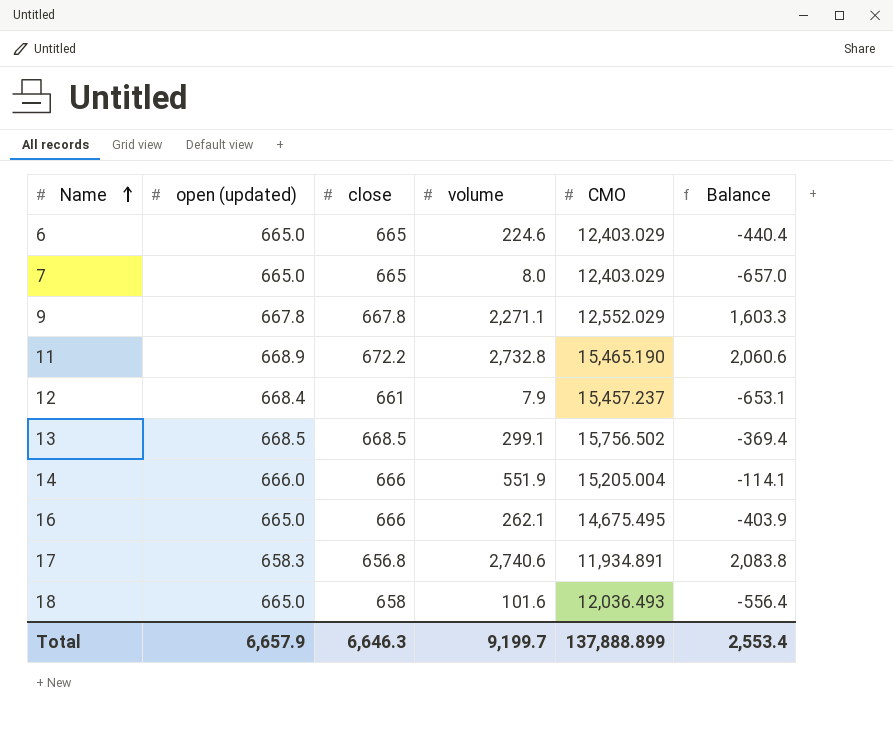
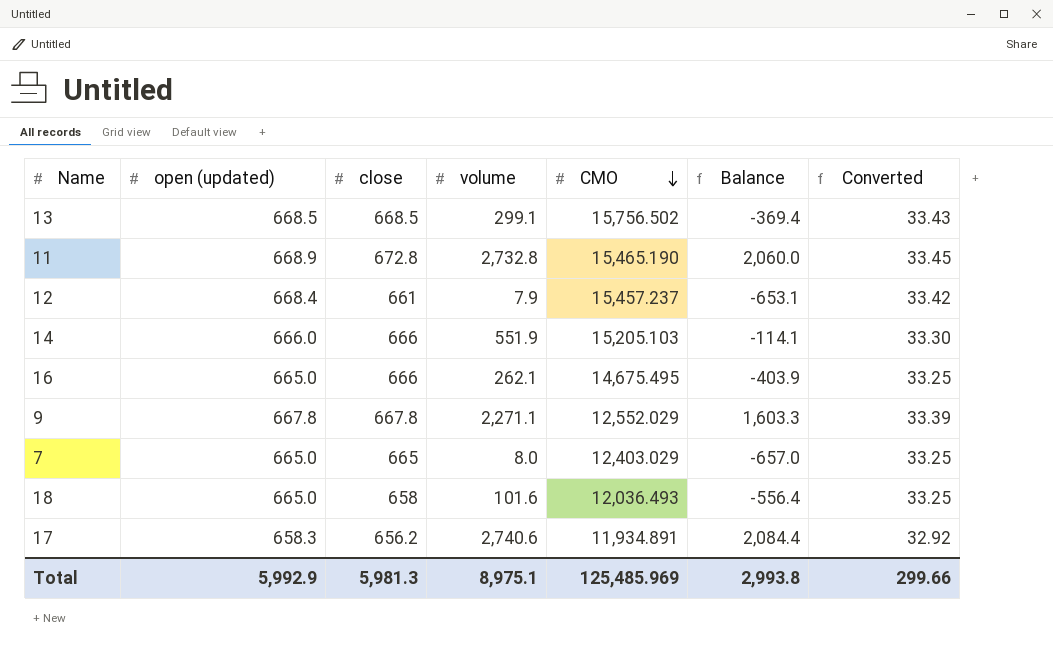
row order: Name ascending -> CMO descending
column Converted | formula: none -> [open (updated)] * 0.05
row 6: 665.0 | 665 | 224.6 | 12,403.029 | -440.4 -> none
11 | close: 672.2 -> 672.8
11 | Balance: 2,060.6 -> 2,060.0
14 | CMO: 15,205.004 -> 15,205.103
17 | close: 656.8 -> 656.2
17 | Balance: 2,083.8 -> 2,084.4
Total | open (updated): 6,657.9 -> 5,992.9
Total | close: 6,646.3 -> 5,981.3
Total | volume: 9,199.7 -> 8,975.1
Total | CMO: 137,888.899 -> 125,485.969
Total | Balance: 2,553.4 -> 2,993.8

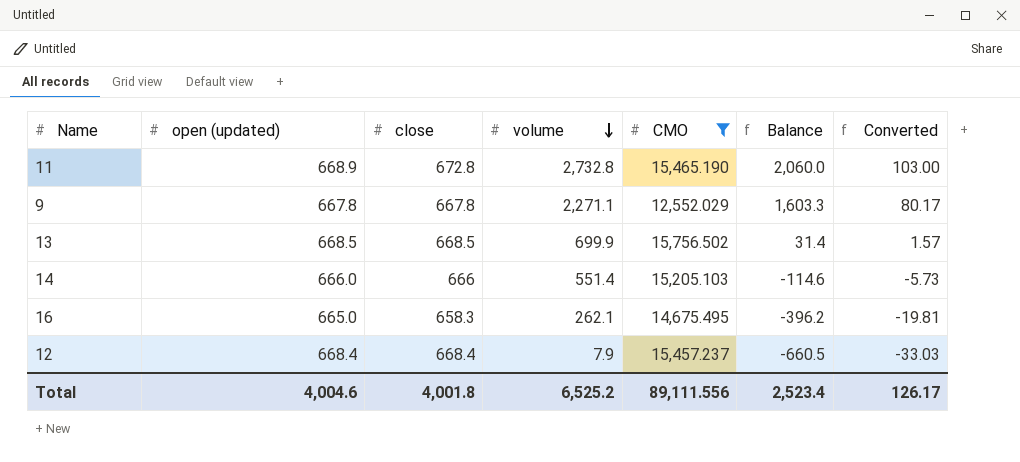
filter: none -> CMO >= 12,552.029
row order: CMO descending -> volume descending
column Converted | formula: [open (updated)] * 0.05 -> [Balance] * 0.05
13 | volume: 299.1 -> 699.9
13 | Balance: -369.4 -> 31.4
14 | volume: 551.9 -> 551.4
14 | Balance: -114.1 -> -114.6
16 | close: 666 -> 658.3
16 | Balance: -403.9 -> -396.2
12 | close: 661 -> 668.4
12 | Balance: -653.1 -> -660.5
Total | open (updated): 5,992.9 -> 4,004.6
Total | close: 5,981.3 -> 4,001.8
Total | volume: 8,975.1 -> 6,525.2
Total | CMO: 125,485.969 -> 89,111.556
Total | Balance: 2,993.8 -> 2,523.4
Total | Converted: 299.66 -> 126.17

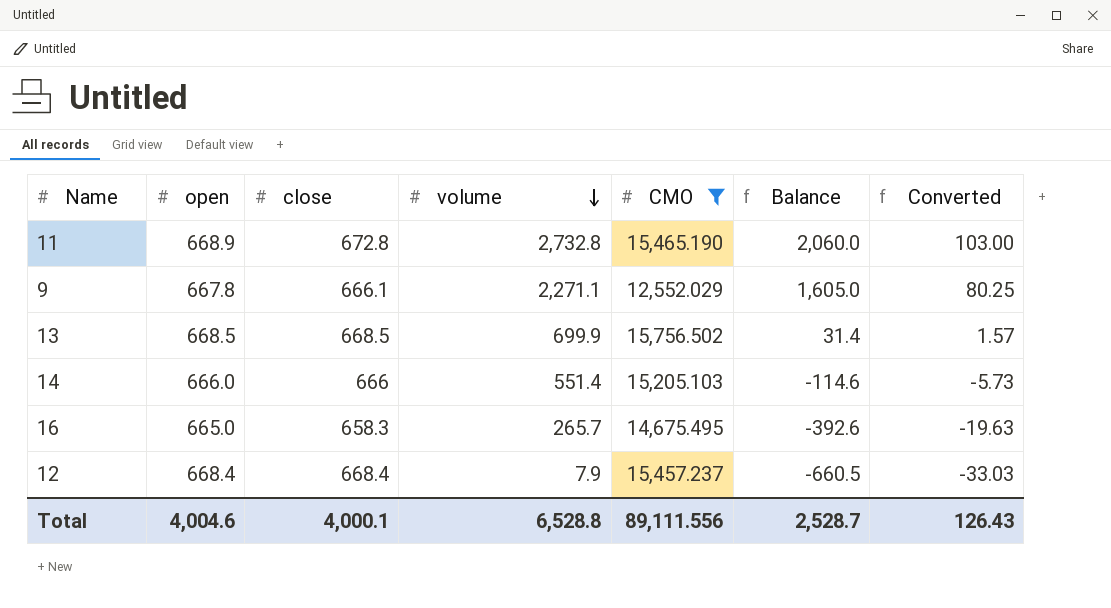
column name: open (updated) -> open
9 | close: 667.8 -> 666.1
9 | Balance: 1,603.3 -> 1,605.0
9 | Converted: 80.17 -> 80.25
16 | volume: 262.1 -> 265.7
16 | Balance: -396.2 -> -392.6
16 | Converted: -19.81 -> -19.63
Total | close: 4,001.8 -> 4,000.1
Total | volume: 6,525.2 -> 6,528.8
Total | Balance: 2,523.4 -> 2,528.7
Total | Converted: 126.17 -> 126.43

